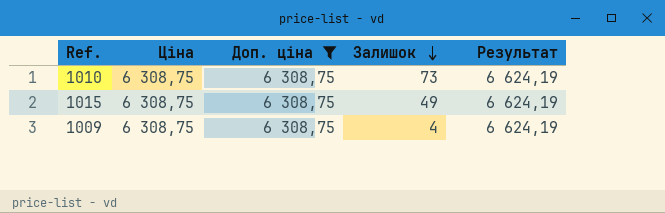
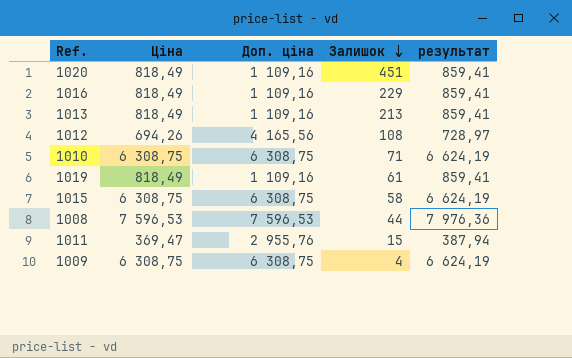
filter: Доп. ціна = 6 308,75 -> none
column name: Результат -> результат
1010 | Залишок: 73 -> 71
1015 | Залишок: 49 -> 58

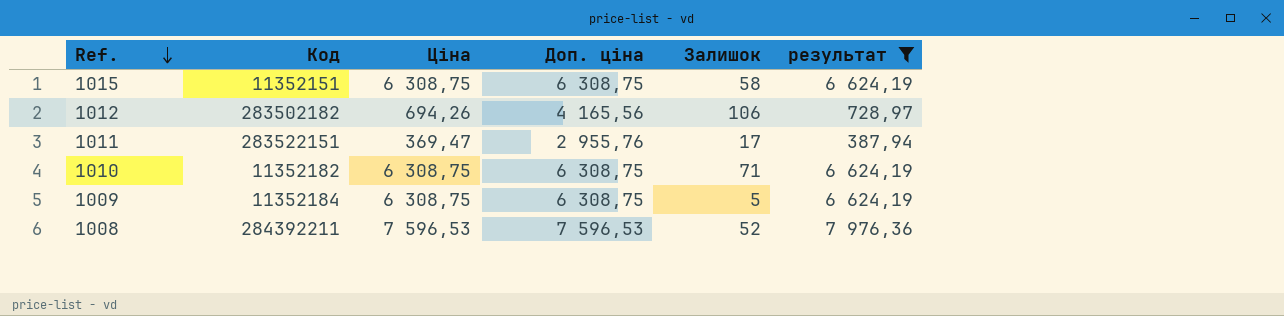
filter: none -> результат != 859,41
row order: Залишок descending -> Ref. descending
column Код | position: none -> 2
1012 | Залишок: 108 -> 106
1011 | Залишок: 15 -> 17
1009 | Залишок: 4 -> 5
1008 | Залишок: 44 -> 52

